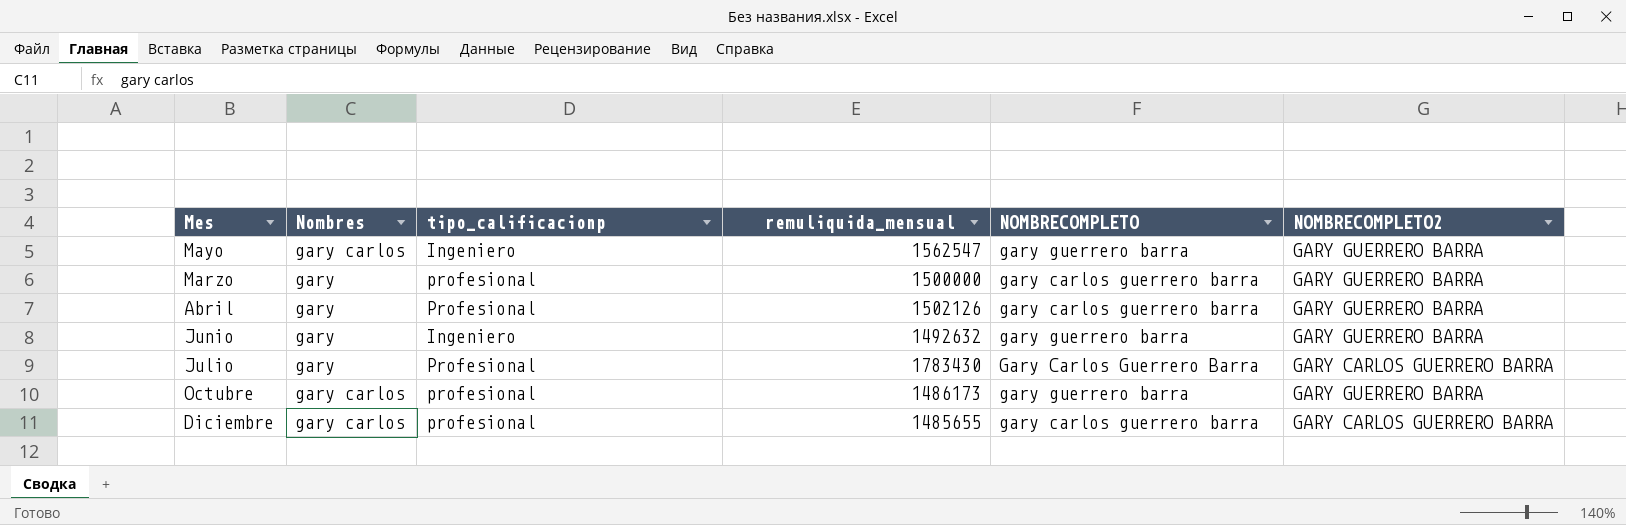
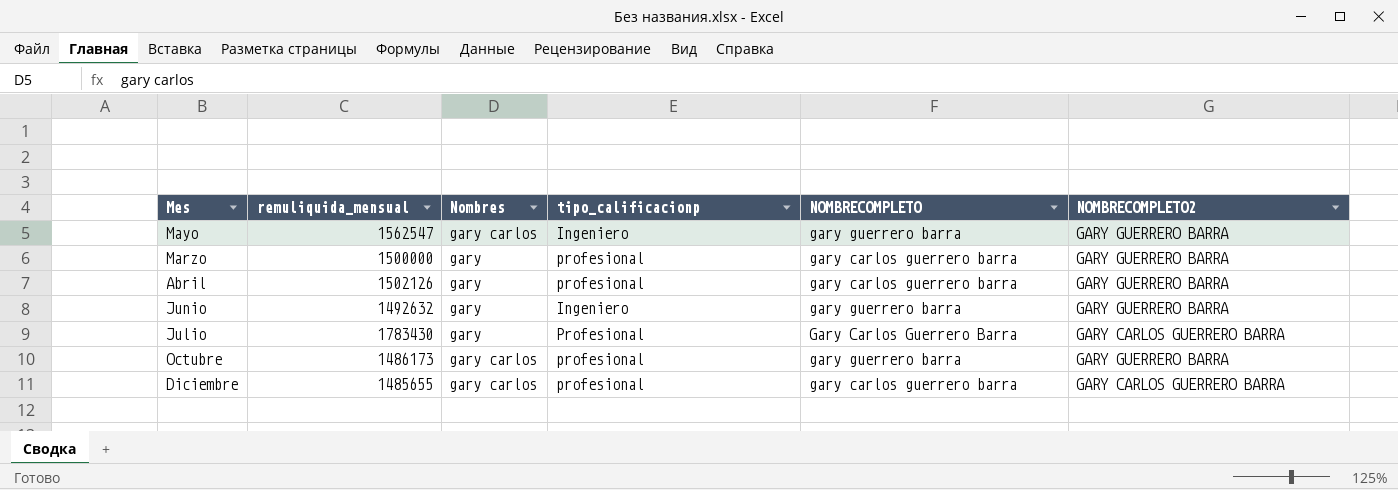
column remuliquida_mensual | position: 4 -> 2
Abril | tipo_calificacionp: Profesional -> profesional

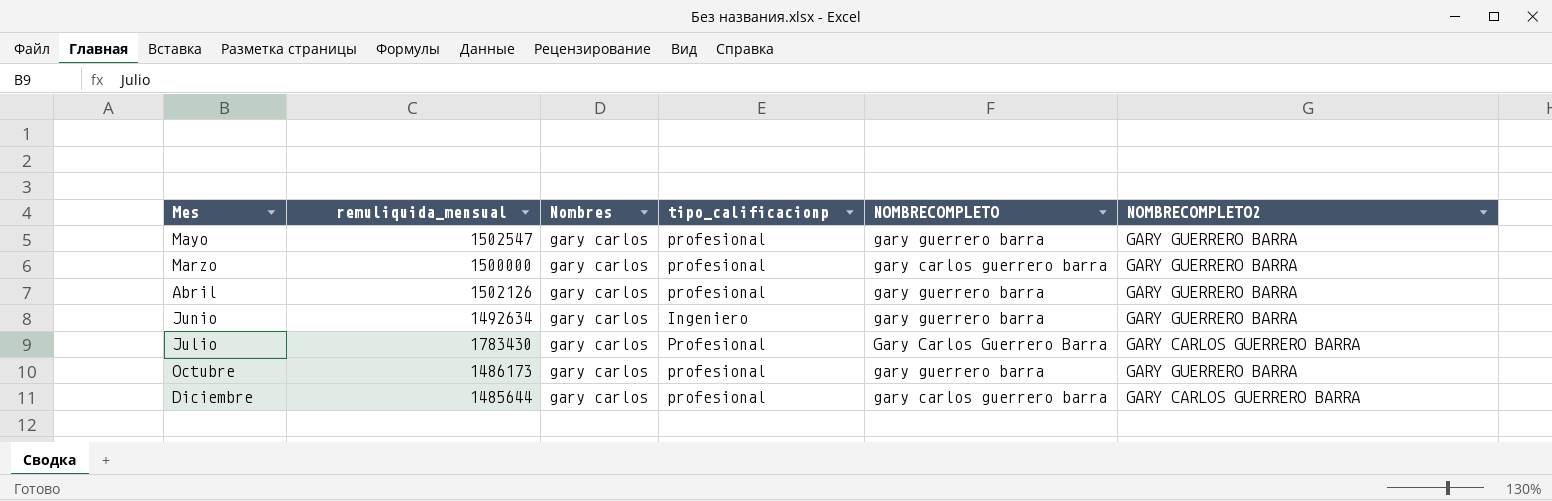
Mayo | remuliquida_mensual: 1562547 -> 1502547
Mayo | tipo_calificacionp: Ingeniero -> profesional
Marzo | Nombres: gary -> gary carlos
Abril | Nombres: gary -> gary carlos
Abril | NOMBRECOMPLETO: gary carlos guerrero barra -> gary guerrero barra
Junio | remuliquida_mensual: 1492632 -> 1492634
Junio | Nombres: gary -> gary carlos
Julio | Nombres: gary -> gary carlos
Diciembre | remuliquida_mensual: 1485655 -> 1485644

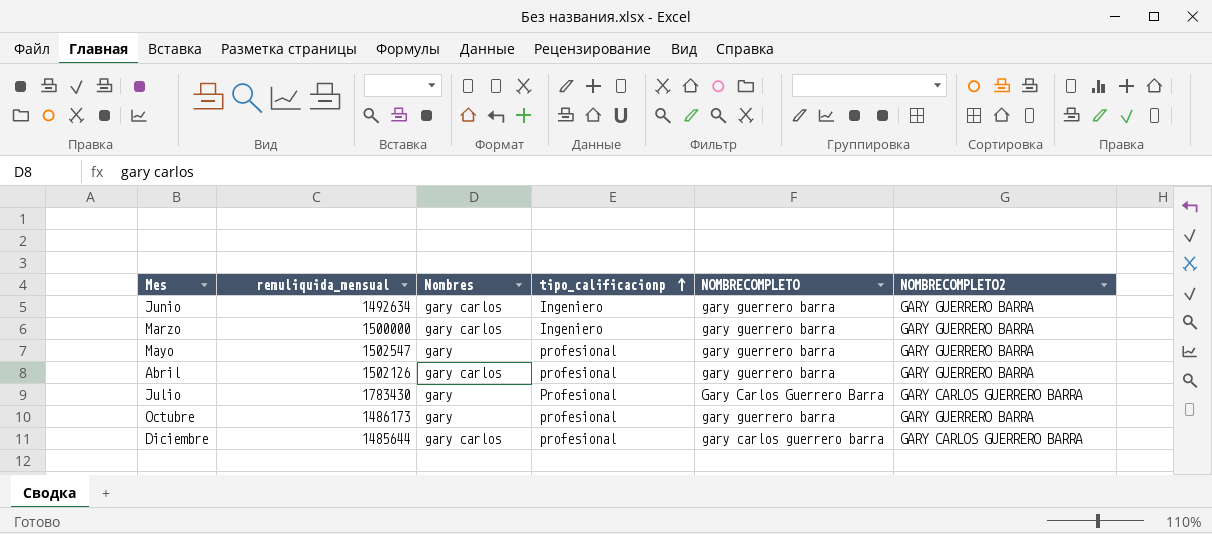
row order: none -> tipo_calificacionp ascending
Marzo | tipo_calificacionp: profesional -> Ingeniero
Marzo | NOMBRECOMPLETO: gary carlos guerrero barra -> gary guerrero barra
Mayo | Nombres: gary carlos -> gary
Julio | Nombres: gary carlos -> gary
Octubre | Nombres: gary carlos -> gary

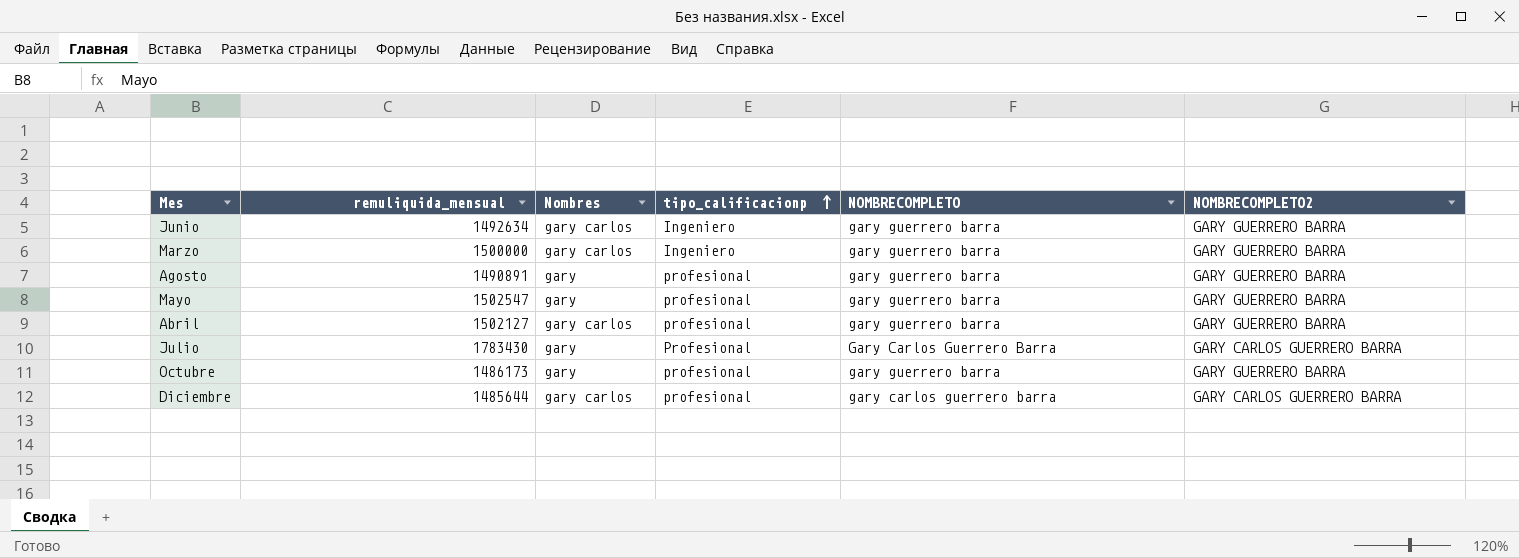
row Agosto: none -> 1490891 | gary | profesional | gary guerrero barra | GARY GUERRERO BARRA
Abril | remuliquida_mensual: 1502126 -> 1502127

